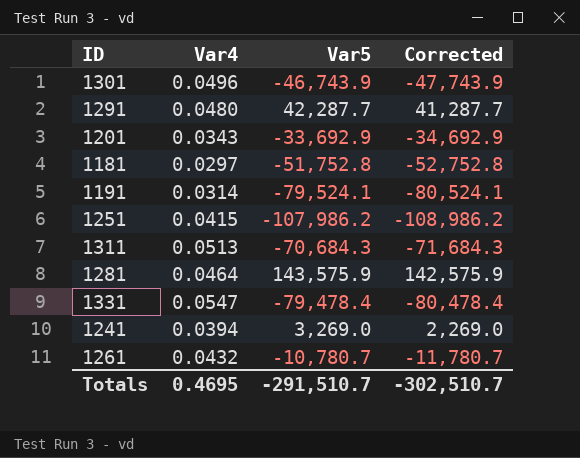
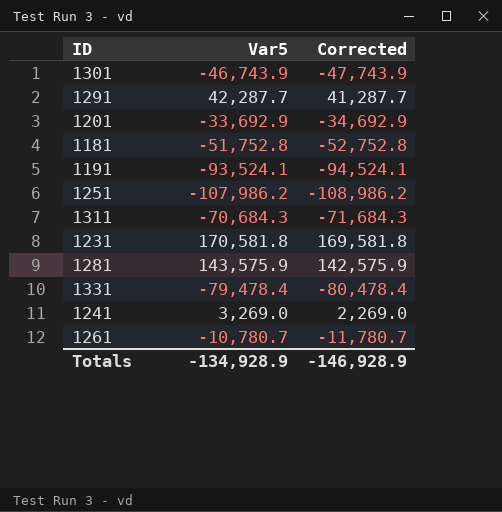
column Var4 | position: 2 -> none
1191 | Var5: -79,524.1 -> -93,524.1
1191 | Corrected: -80,524.1 -> -94,524.1
row 1231: none -> 170,581.8 | 169,581.8
Totals | Var5: -291,510.7 -> -134,928.9
Totals | Corrected: -302,510.7 -> -146,928.9

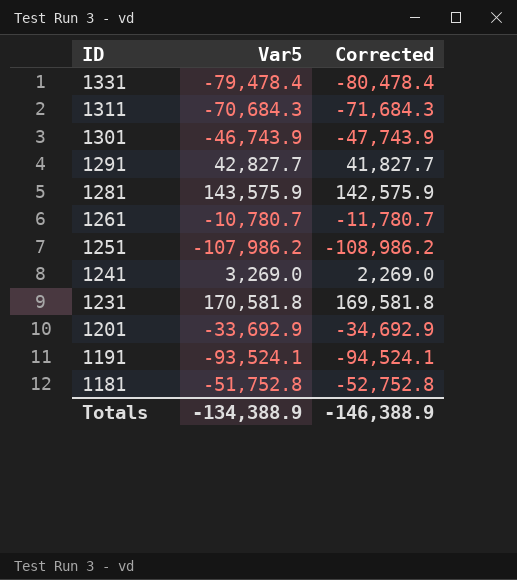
row order: none -> ID descending
1291 | Var5: 42,287.7 -> 42,827.7
1291 | Corrected: 41,287.7 -> 41,827.7
Totals | Var5: -134,928.9 -> -134,388.9
Totals | Corrected: -146,928.9 -> -146,388.9

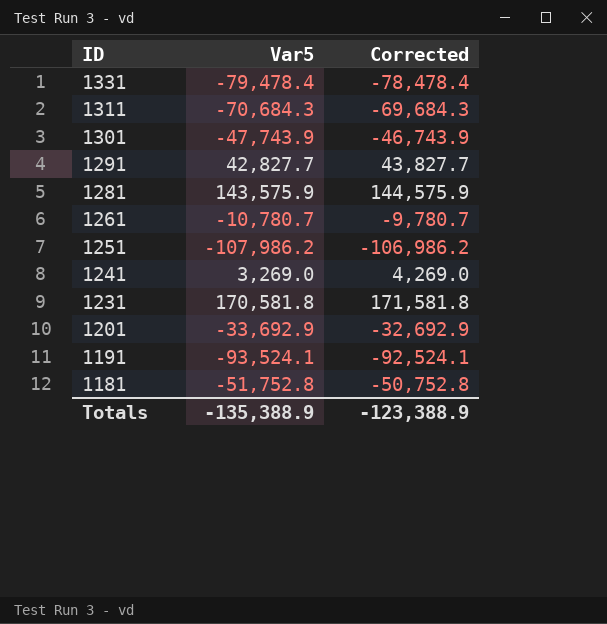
column Corrected | formula: [Var5] - 1000 -> [Var5] + 1000
1301 | Var5: -46,743.9 -> -47,743.9
Totals | Var5: -134,388.9 -> -135,388.9
Totals | Corrected: -146,388.9 -> -123,388.9

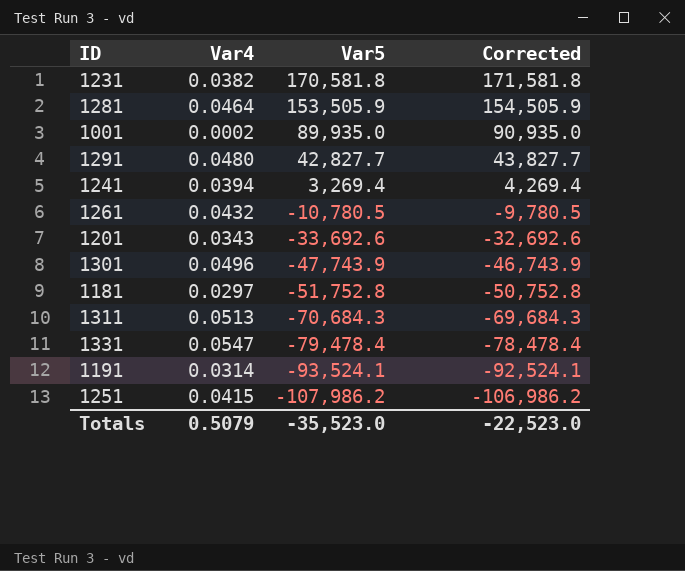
row order: ID descending -> Var5 descending
column Var4 | position: none -> 2
1281 | Var5: 143,575.9 -> 153,505.9
1281 | Corrected: 144,575.9 -> 154,505.9
row 1001: none -> 0.0002 | 89,935.0 | 90,935.0
1241 | Var5: 3,269.0 -> 3,269.4
1241 | Corrected: 4,269.0 -> 4,269.4
1261 | Var5: -10,780.7 -> -10,780.5
1261 | Corrected: -9,780.7 -> -9,780.5
1201 | Var5: -33,692.9 -> -33,692.6
1201 | Corrected: -32,692.9 -> -32,692.6
Totals | Var5: -135,388.9 -> -35,523.0
Totals | Corrected: -123,388.9 -> -22,523.0

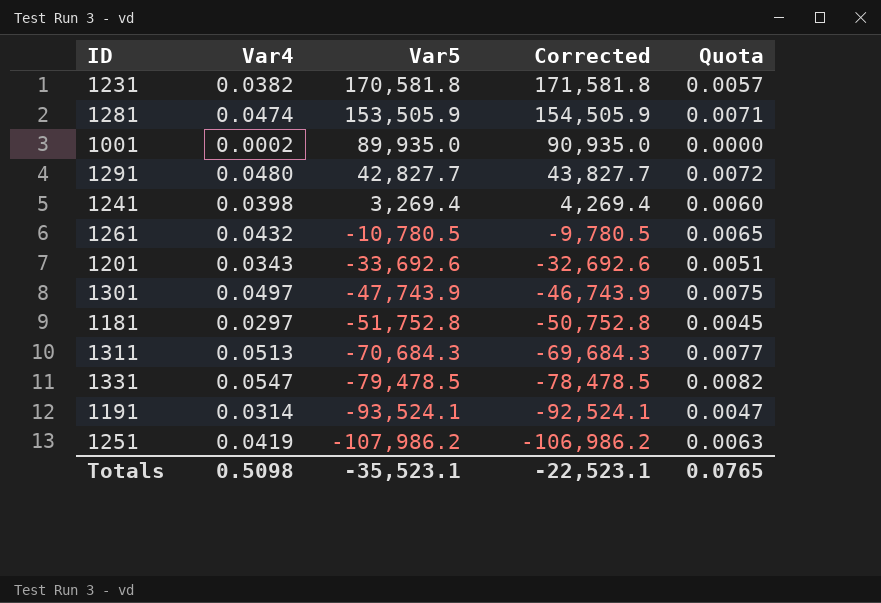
column Quota | formula: none -> [Var4] * 0.15
1281 | Var4: 0.0464 -> 0.0474
1241 | Var4: 0.0394 -> 0.0398
1301 | Var4: 0.0496 -> 0.0497
1331 | Var5: -79,478.4 -> -79,478.5
1331 | Corrected: -78,478.4 -> -78,478.5
1251 | Var4: 0.0415 -> 0.0419
Totals | Var4: 0.5079 -> 0.5098
Totals | Var5: -35,523.0 -> -35,523.1
Totals | Corrected: -22,523.0 -> -22,523.1

